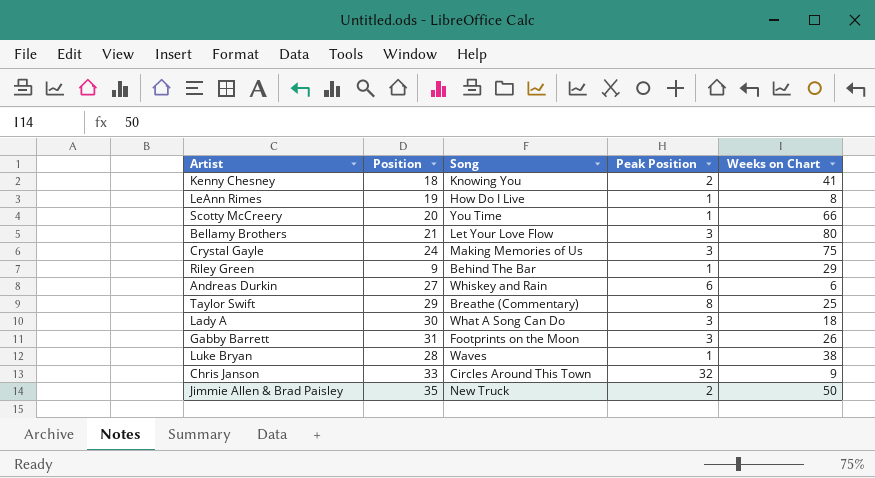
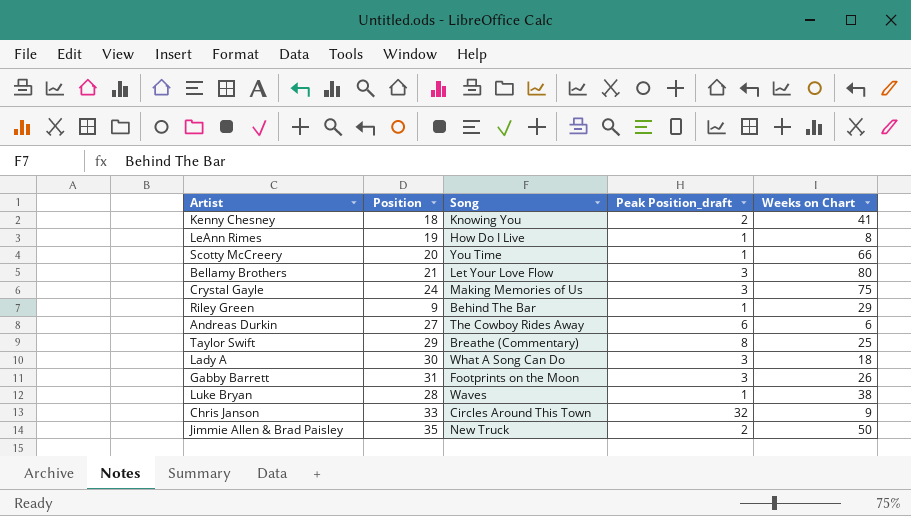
column name: Peak Position -> Peak Position_draft
Andreas Durkin | Song: Whiskey and Rain -> The Cowboy Rides Away

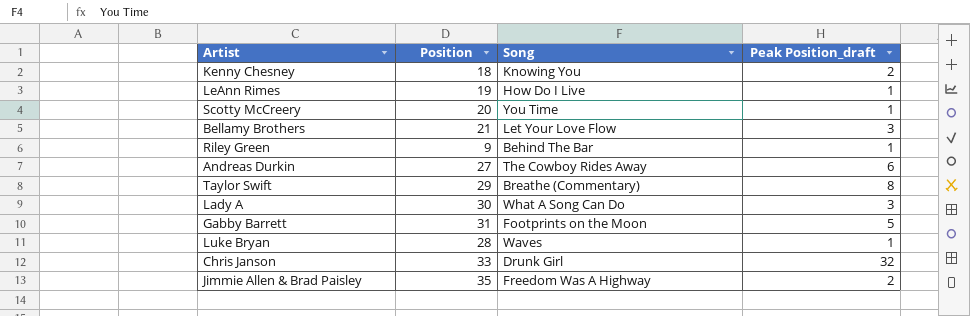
column Weeks on Chart | position: 5 -> none
row Crystal Gayle: 24 | Making Memories of Us | 3 | 75 -> none
Gabby Barrett | Peak Position_draft: 3 -> 5
Chris Janson | Song: Circles Around This Town -> Drunk Girl
Jimmie Allen & Brad Paisley | Song: New Truck -> Freedom Was A Highway

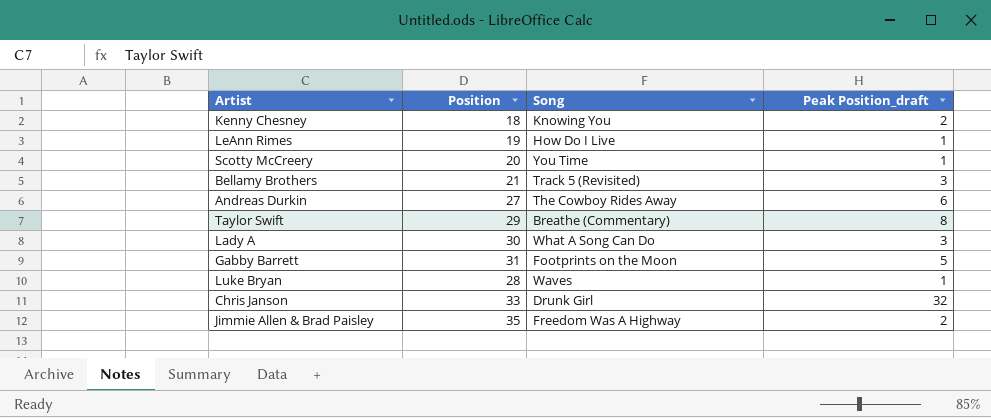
row Riley Green: 9 | Behind The Bar | 1 -> none
Bellamy Brothers | Song: Let Your Love Flow -> Track 5 (Revisited)

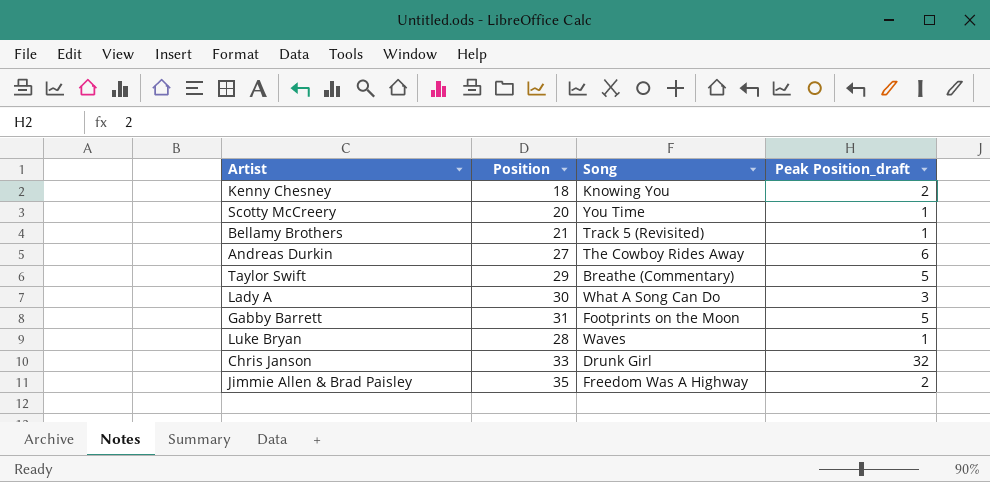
row LeAnn Rimes: 19 | How Do I Live | 1 -> none
Bellamy Brothers | Peak Position_draft: 3 -> 1
Taylor Swift | Peak Position_draft: 8 -> 5

